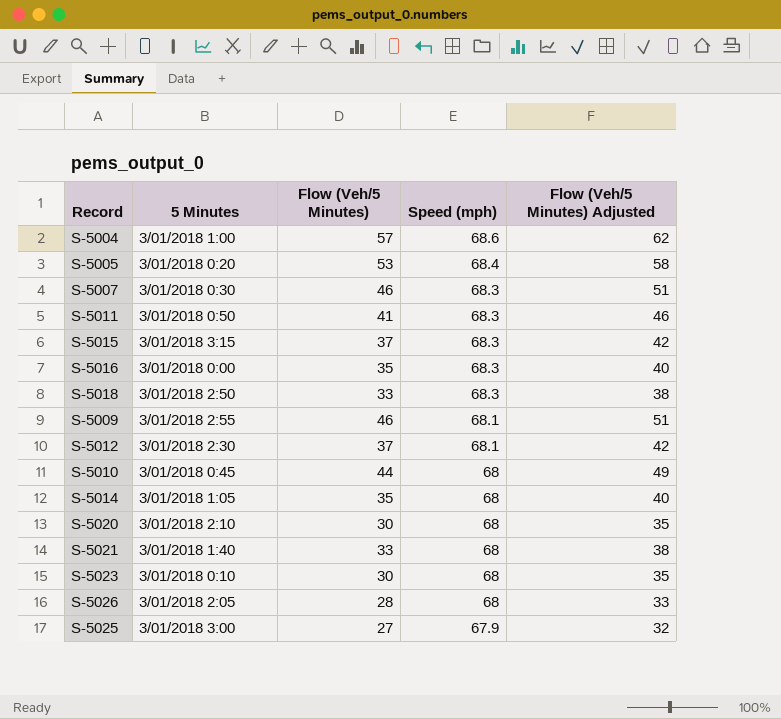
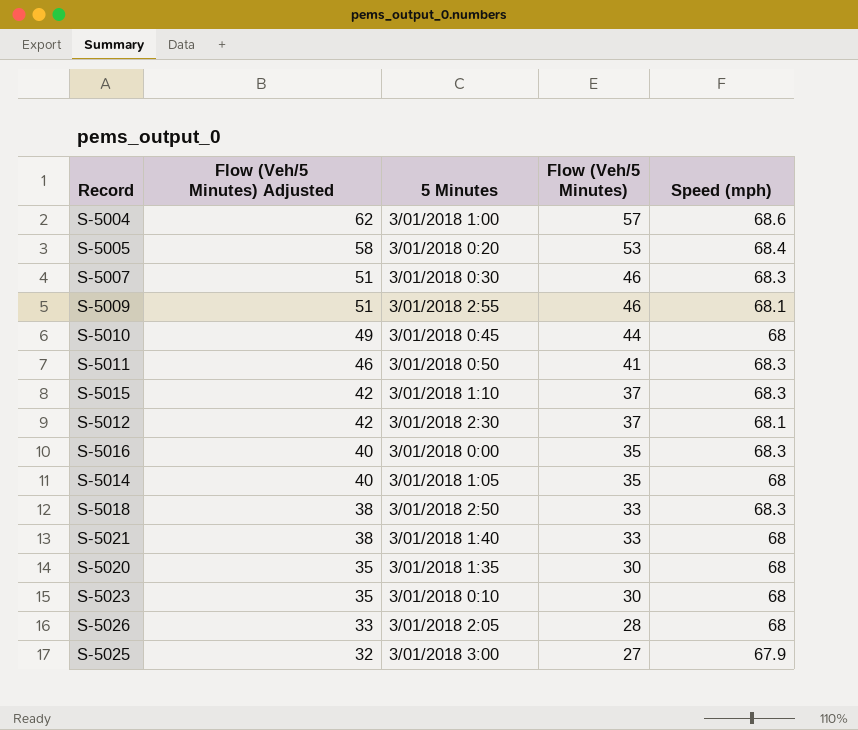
row order: Speed (mph) descending -> Flow (Veh/5 Minutes) Adjusted descending
column Flow (Veh/5 Minutes) Adjusted | position: 5 -> 2
S-5015 | 5 Minutes: 3/01/2018 3:15 -> 3/01/2018 1:10
S-5020 | 5 Minutes: 3/01/2018 2:10 -> 3/01/2018 1:35

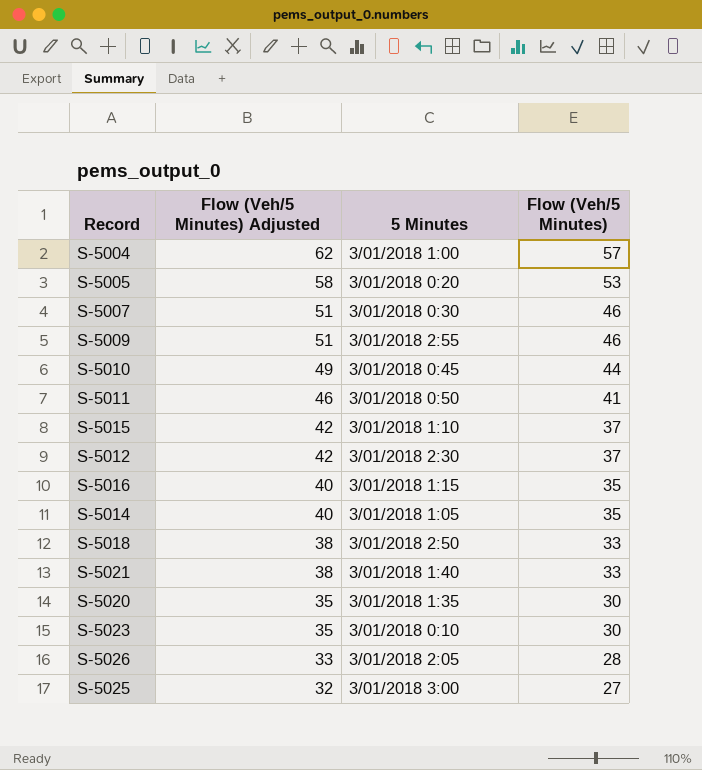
column Speed (mph) | position: 5 -> none
S-5016 | 5 Minutes: 3/01/2018 0:00 -> 3/01/2018 1:15

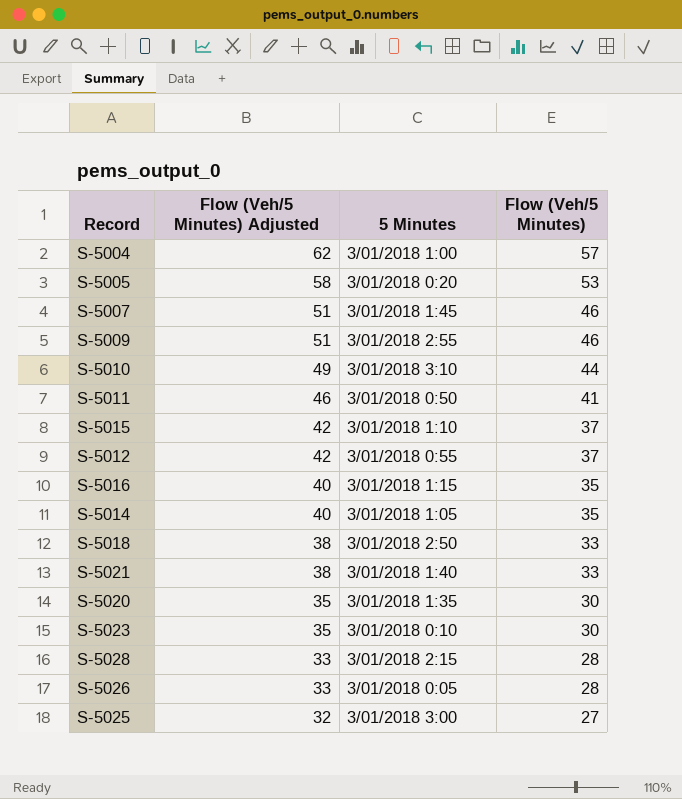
S-5007 | 5 Minutes: 3/01/2018 0:30 -> 3/01/2018 1:45
S-5010 | 5 Minutes: 3/01/2018 0:45 -> 3/01/2018 3:10
S-5012 | 5 Minutes: 3/01/2018 2:30 -> 3/01/2018 0:55
row S-5028: none -> 33 | 3/01/2018 2:15 | 28
S-5026 | 5 Minutes: 3/01/2018 2:05 -> 3/01/2018 0:05

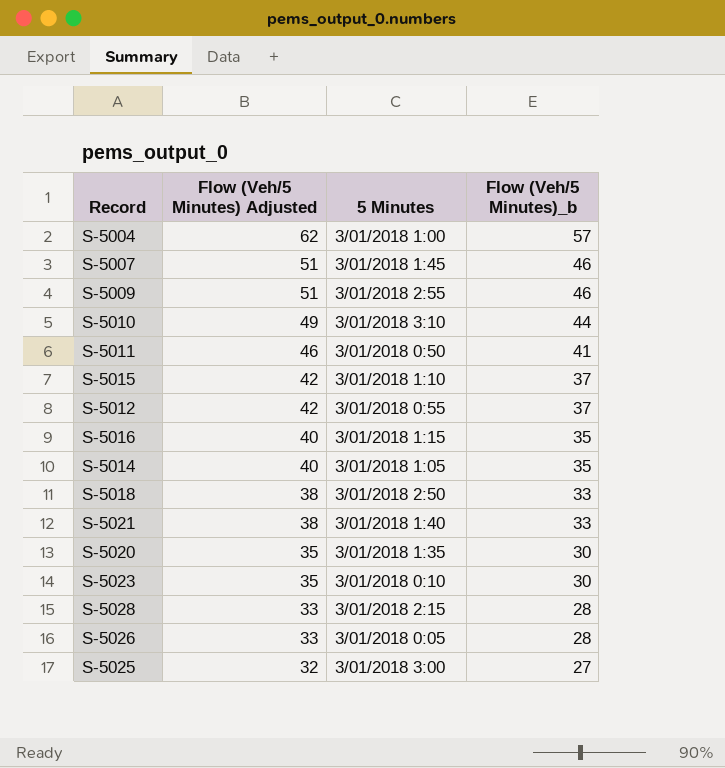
column name: Flow (Veh/5 Minutes) -> Flow (Veh/5 Minutes)_b
row S-5005: 58 | 3/01/2018 0:20 | 53 -> none

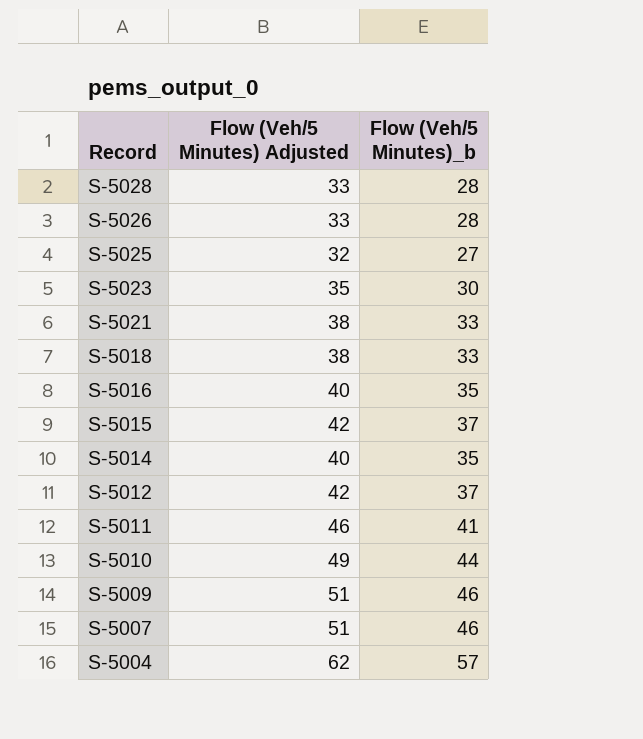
row order: Flow (Veh/5 Minutes) Adjusted descending -> Record descending
column 5 Minutes | position: 3 -> none
row S-5020: 35 | 3/01/2018 1:35 | 30 -> none

